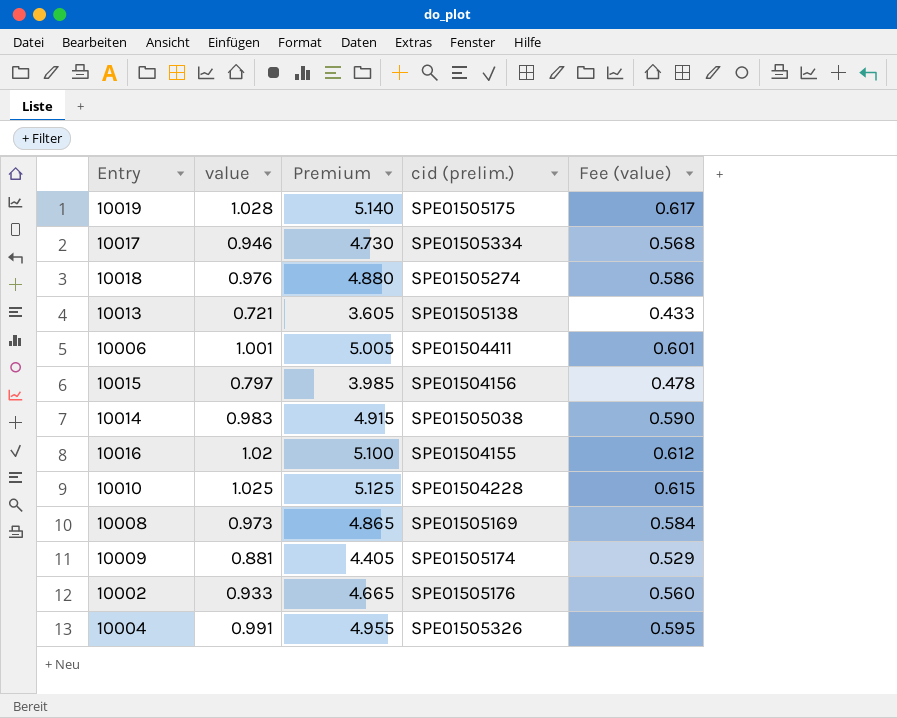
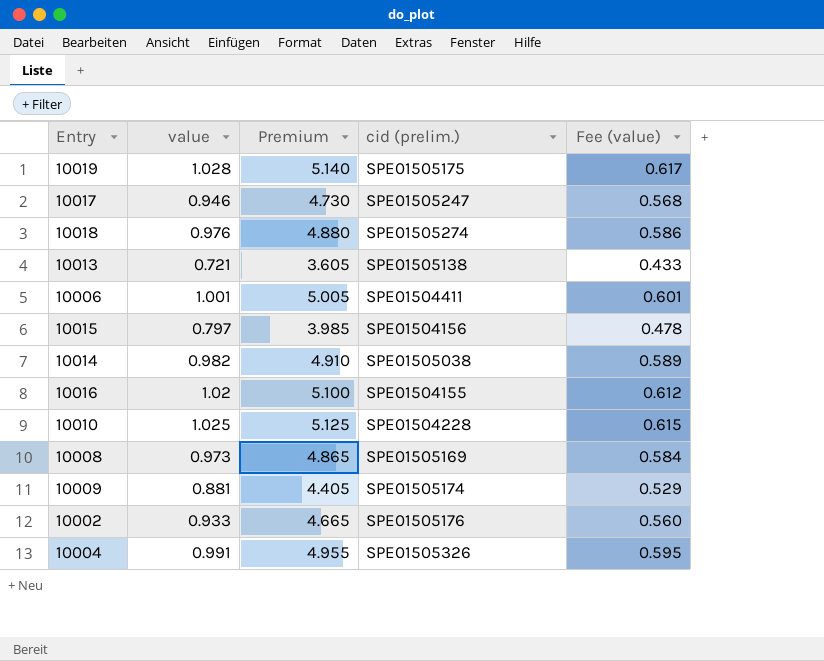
10017 | cid (prelim.): SPE01505334 -> SPE01505247
10014 | value: 0.983 -> 0.982
10014 | Premium: 4.915 -> 4.910
10014 | Fee (value): 0.590 -> 0.589

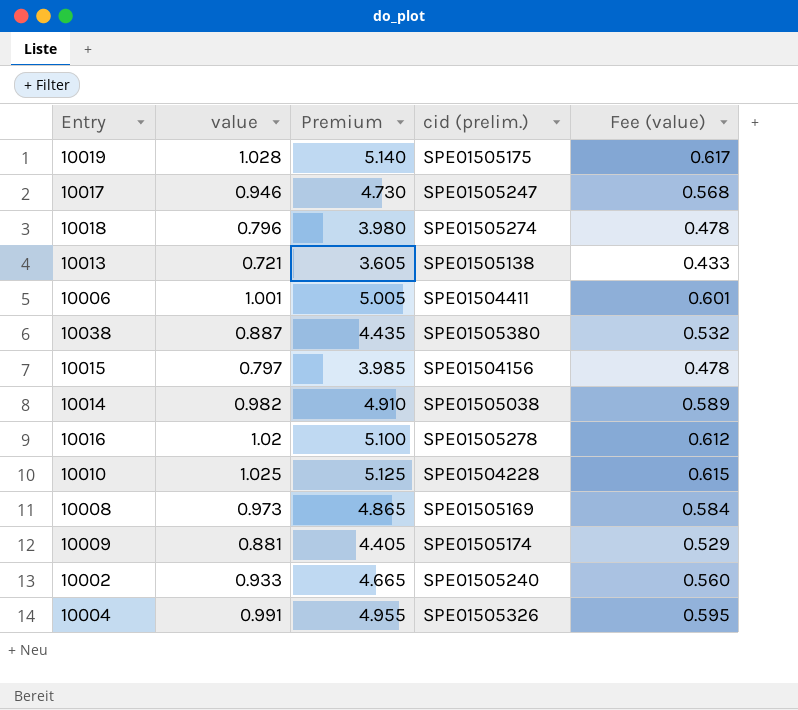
10018 | value: 0.976 -> 0.796
10018 | Premium: 4.880 -> 3.980
10018 | Fee (value): 0.586 -> 0.478
row 10038: none -> 0.887 | 4.435 | SPE01505380 | 0.532
10016 | cid (prelim.): SPE01504155 -> SPE01505278
10002 | cid (prelim.): SPE01505176 -> SPE01505240

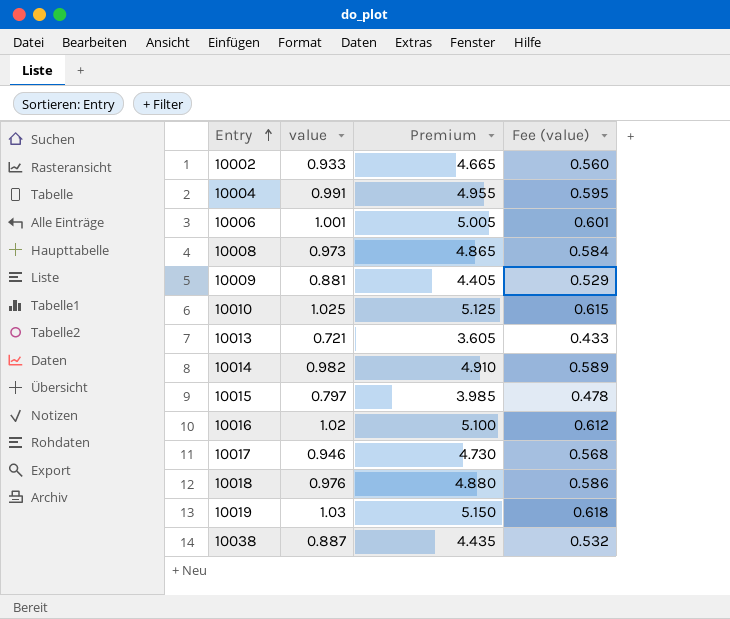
row order: none -> Entry ascending
column cid (prelim.) | position: 4 -> none
10018 | value: 0.796 -> 0.976
10018 | Premium: 3.980 -> 4.880
10018 | Fee (value): 0.478 -> 0.586
10019 | value: 1.028 -> 1.03
10019 | Premium: 5.140 -> 5.150
10019 | Fee (value): 0.617 -> 0.618

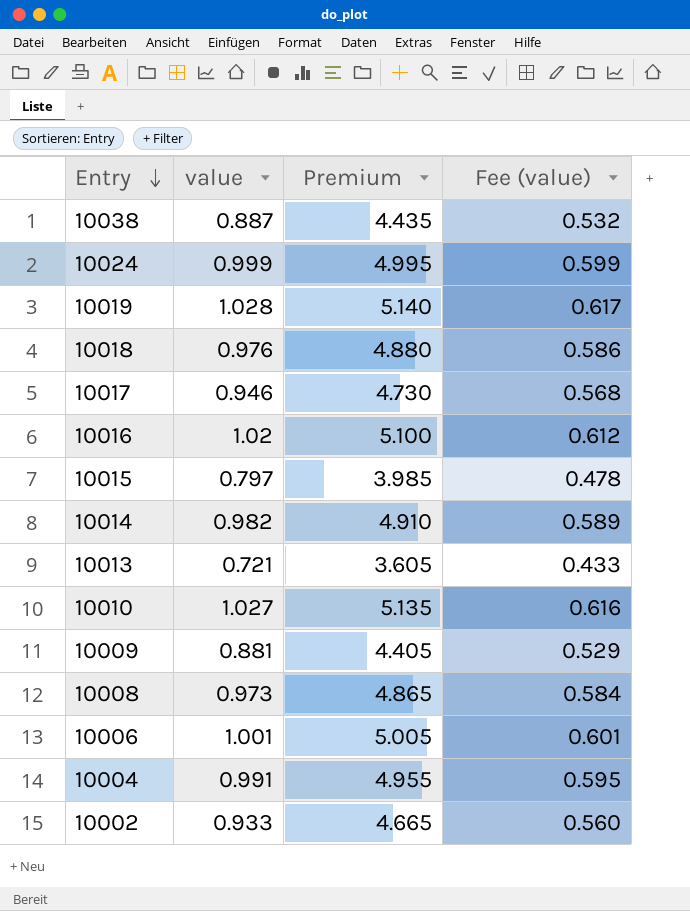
row order: Entry ascending -> Entry descending
row 10024: none -> 0.999 | 4.995 | 0.599
10019 | value: 1.03 -> 1.028
10019 | Premium: 5.150 -> 5.140
10019 | Fee (value): 0.618 -> 0.617
10010 | value: 1.025 -> 1.027
10010 | Premium: 5.125 -> 5.135
10010 | Fee (value): 0.615 -> 0.616

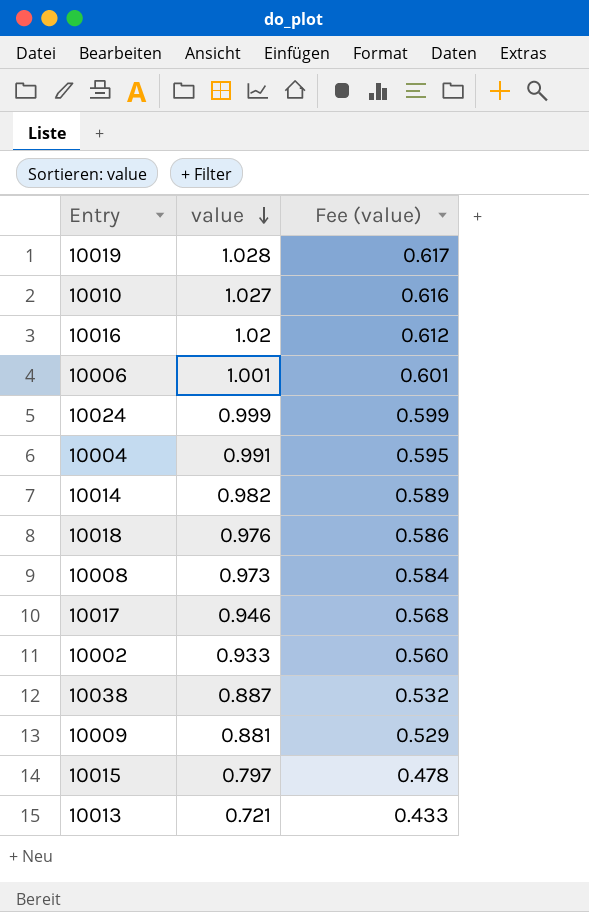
row order: Entry descending -> value descending
column Premium | formula: [value] * 5 -> none

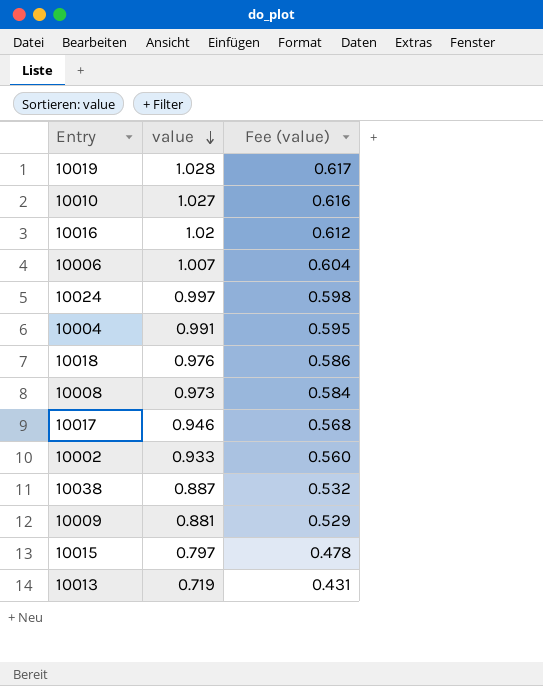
row 10014: 0.982 | 0.589 -> none
10006 | value: 1.001 -> 1.007
10006 | Fee (value): 0.601 -> 0.604
10024 | value: 0.999 -> 0.997
10024 | Fee (value): 0.599 -> 0.598
10013 | value: 0.721 -> 0.719
10013 | Fee (value): 0.433 -> 0.431

